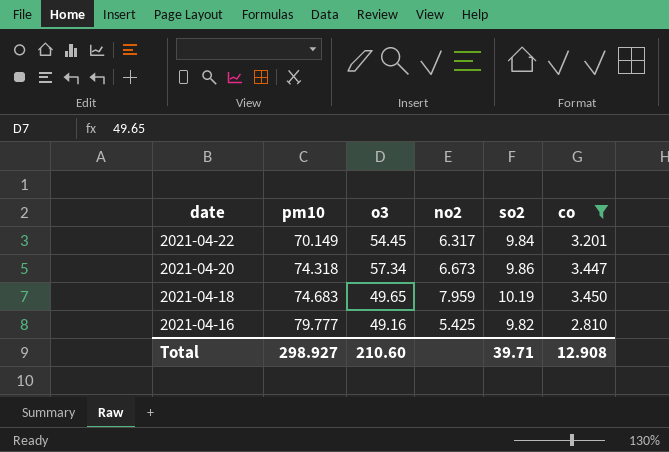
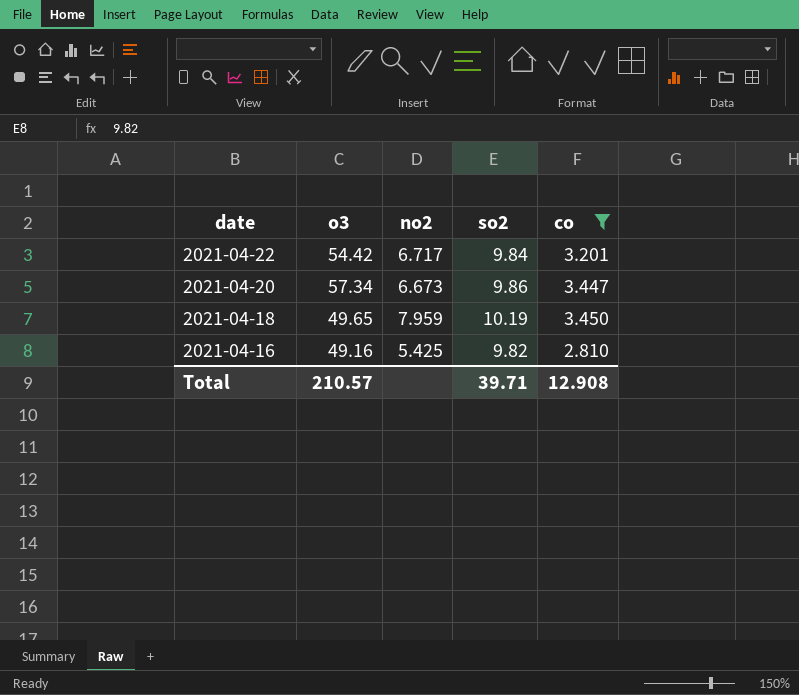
column pm10 | position: 2 -> none
2021-04-22 | o3: 54.45 -> 54.42
2021-04-22 | no2: 6.317 -> 6.717
Total | o3: 210.60 -> 210.57

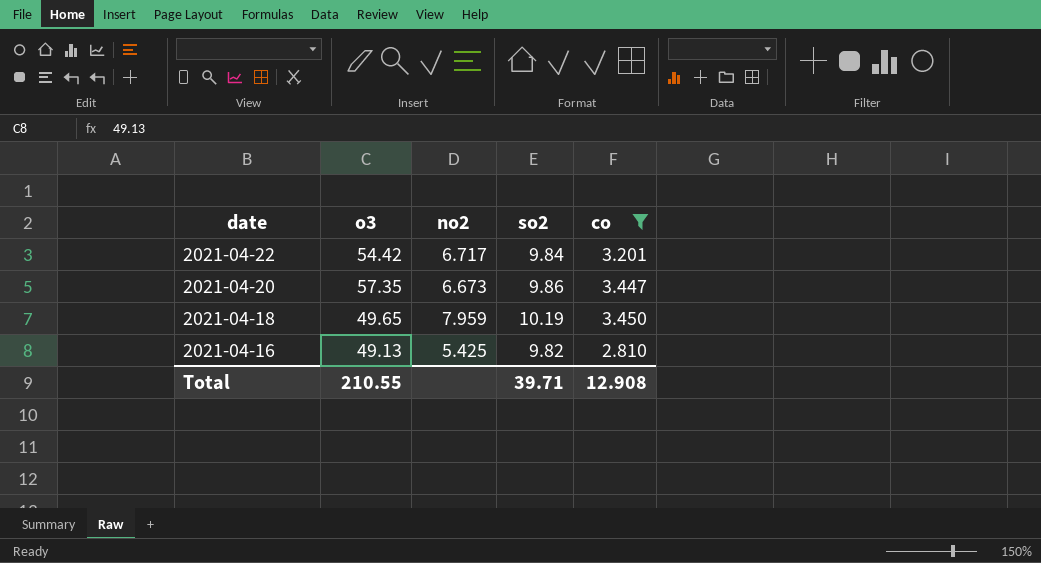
2021-04-20 | o3: 57.34 -> 57.35
2021-04-16 | o3: 49.16 -> 49.13
Total | o3: 210.57 -> 210.55

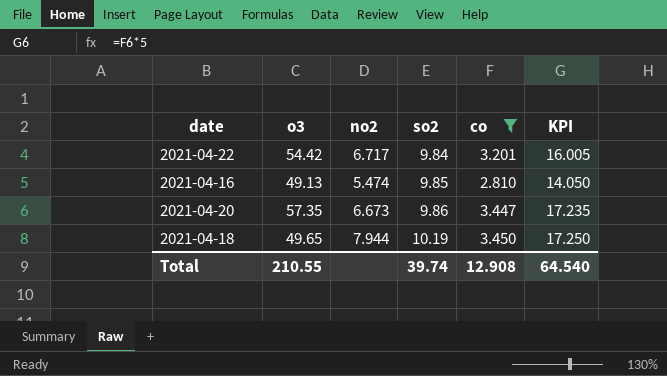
row order: date descending -> so2 ascending
column KPI | formula: none -> [co] * 5
2021-04-16 | no2: 5.425 -> 5.474
2021-04-16 | so2: 9.82 -> 9.85
2021-04-18 | no2: 7.959 -> 7.944
Total | so2: 39.71 -> 39.74

